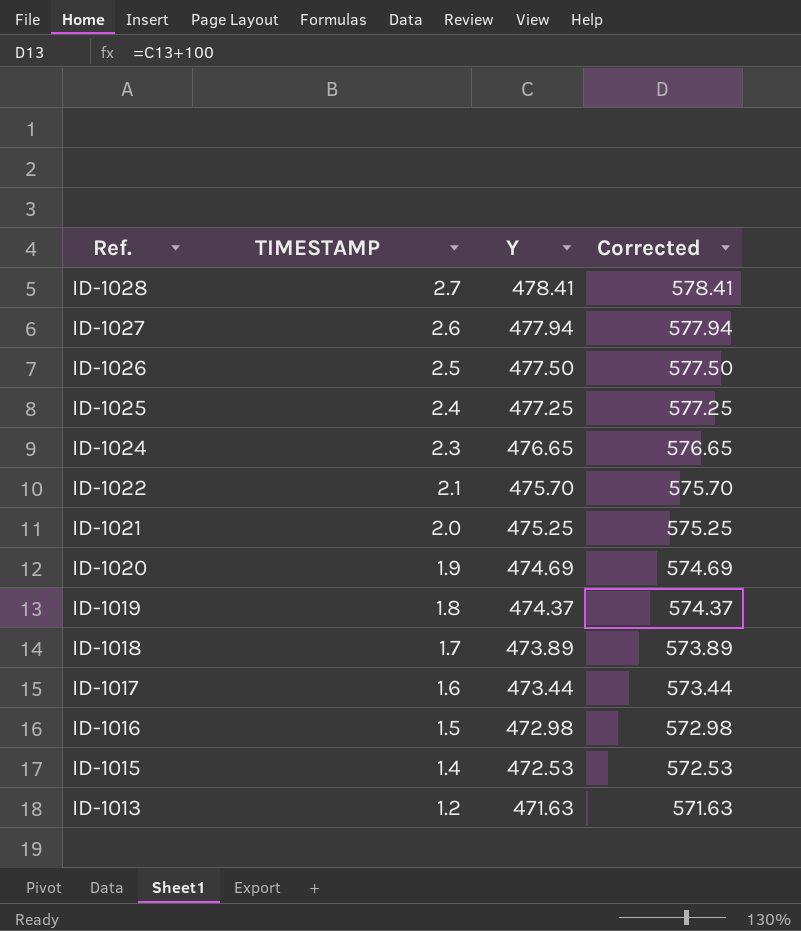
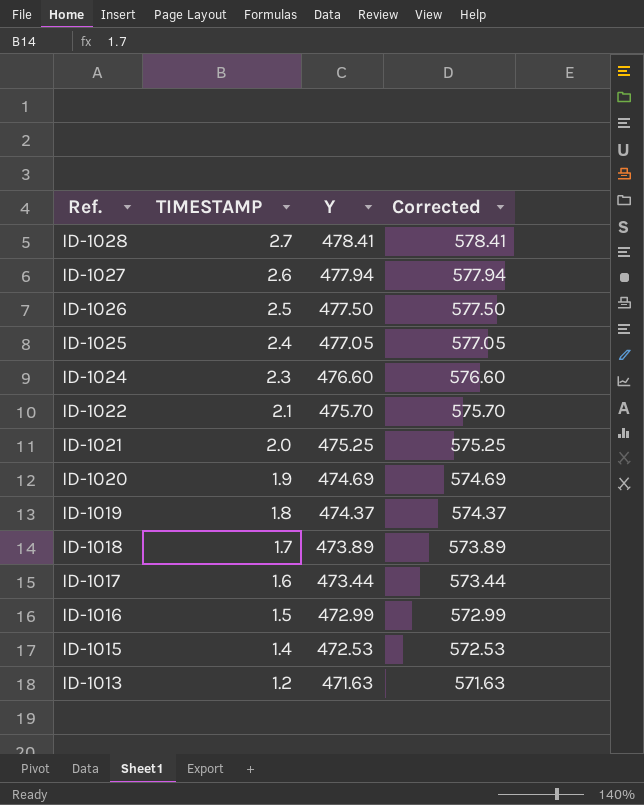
ID-1025 | Y: 477.25 -> 477.05
ID-1025 | Corrected: 577.25 -> 577.05
ID-1024 | Y: 476.65 -> 476.60
ID-1024 | Corrected: 576.65 -> 576.60
ID-1016 | Y: 472.98 -> 472.99
ID-1016 | Corrected: 572.98 -> 572.99

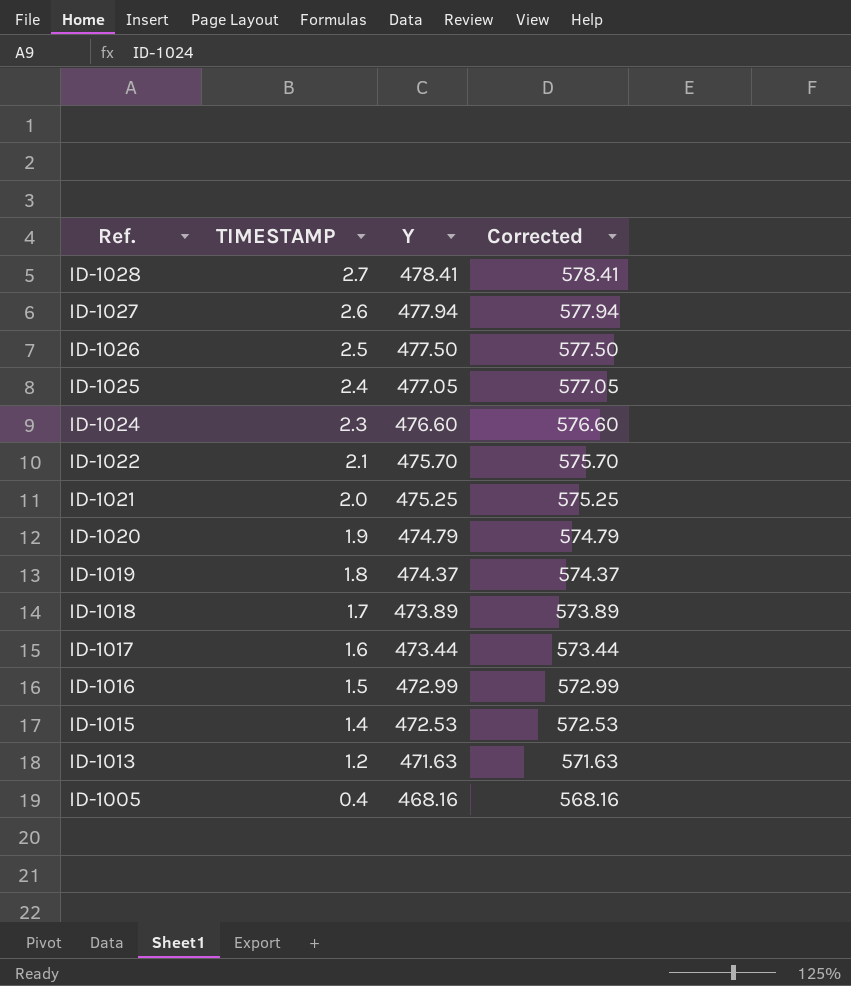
ID-1020 | Y: 474.69 -> 474.79
ID-1020 | Corrected: 574.69 -> 574.79
row ID-1005: none -> 0.4 | 468.16 | 568.16

